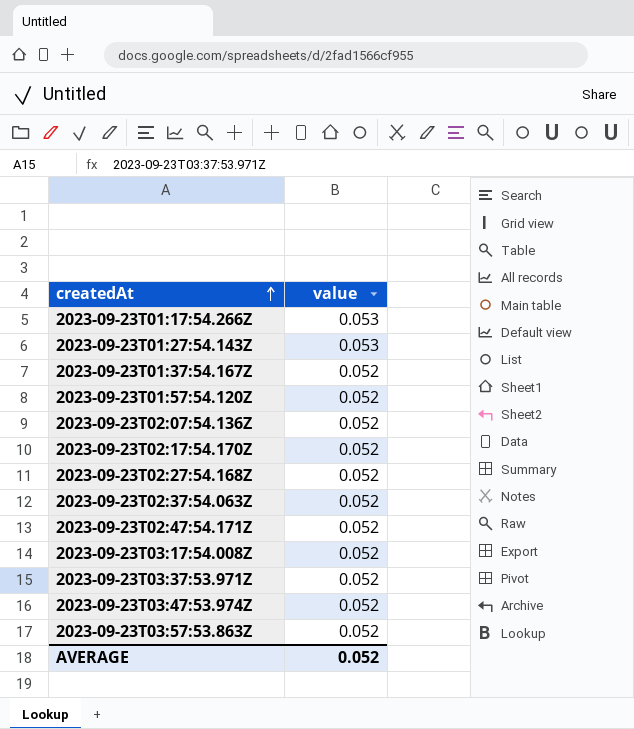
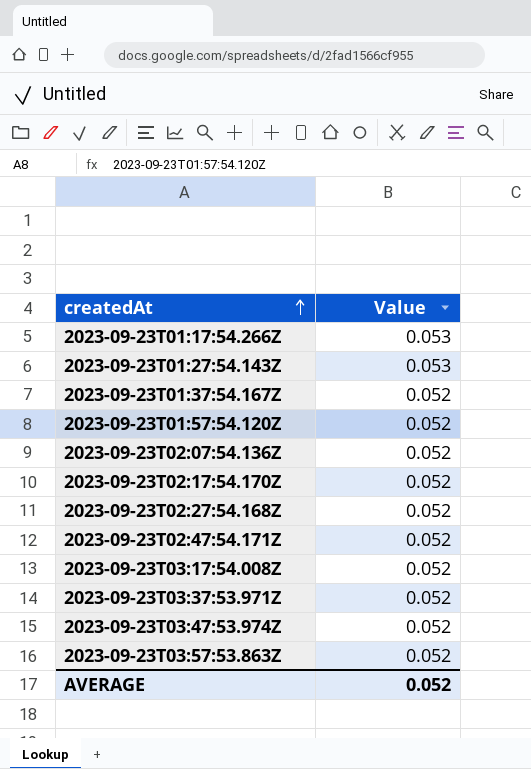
column name: value -> Value
row 2023-09-23T02:37:54.063Z: 0.052 -> none

